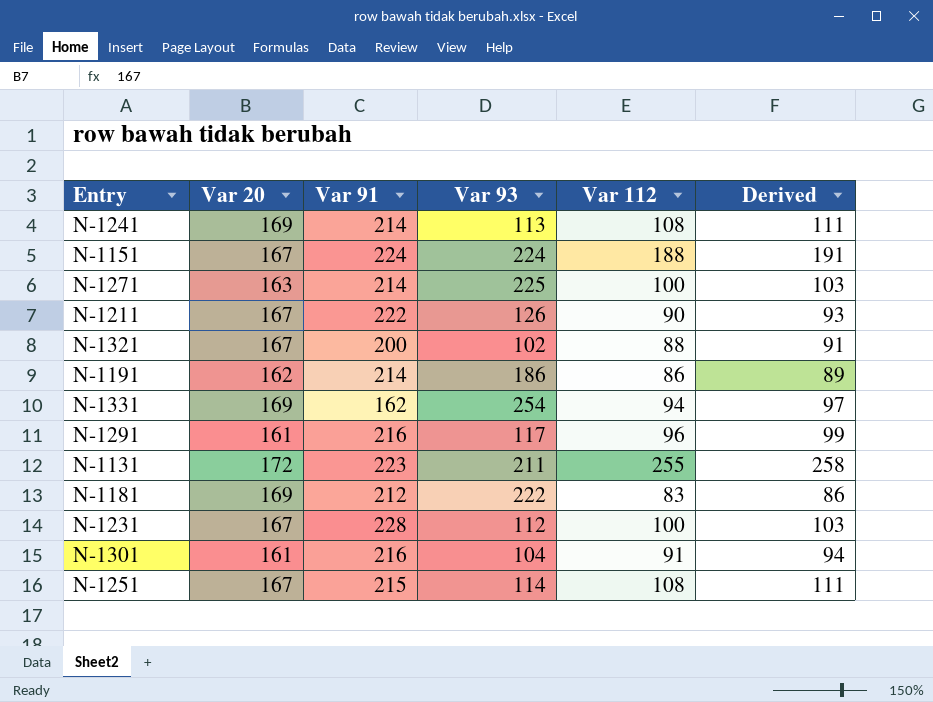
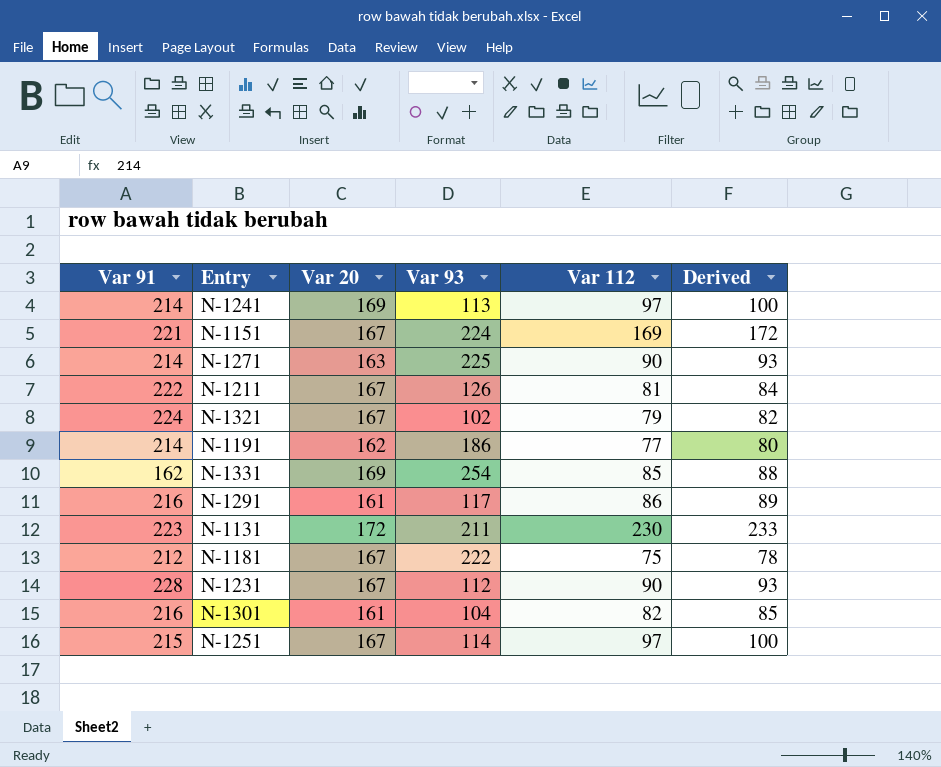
column Var 91 | position: 3 -> 1
N-1241 | Var 112: 108 -> 97
N-1241 | Derived: 111 -> 100
N-1151 | Var 91: 224 -> 221
N-1151 | Var 112: 188 -> 169
N-1151 | Derived: 191 -> 172
N-1271 | Var 112: 100 -> 90
N-1271 | Derived: 103 -> 93
N-1211 | Var 112: 90 -> 81
N-1211 | Derived: 93 -> 84
N-1321 | Var 91: 200 -> 224
N-1321 | Var 112: 88 -> 79
N-1321 | Derived: 91 -> 82
N-1191 | Var 112: 86 -> 77
N-1191 | Derived: 89 -> 80
N-1331 | Var 112: 94 -> 85
N-1331 | Derived: 97 -> 88
N-1291 | Var 112: 96 -> 86
N-1291 | Derived: 99 -> 89
N-1131 | Var 112: 255 -> 230
N-1131 | Derived: 258 -> 233
N-1181 | Var 20: 169 -> 167
N-1181 | Var 112: 83 -> 75
N-1181 | Derived: 86 -> 78
N-1231 | Var 112: 100 -> 90
N-1231 | Derived: 103 -> 93
N-1301 | Var 112: 91 -> 82
N-1301 | Derived: 94 -> 85
N-1251 | Var 112: 108 -> 97
N-1251 | Derived: 111 -> 100

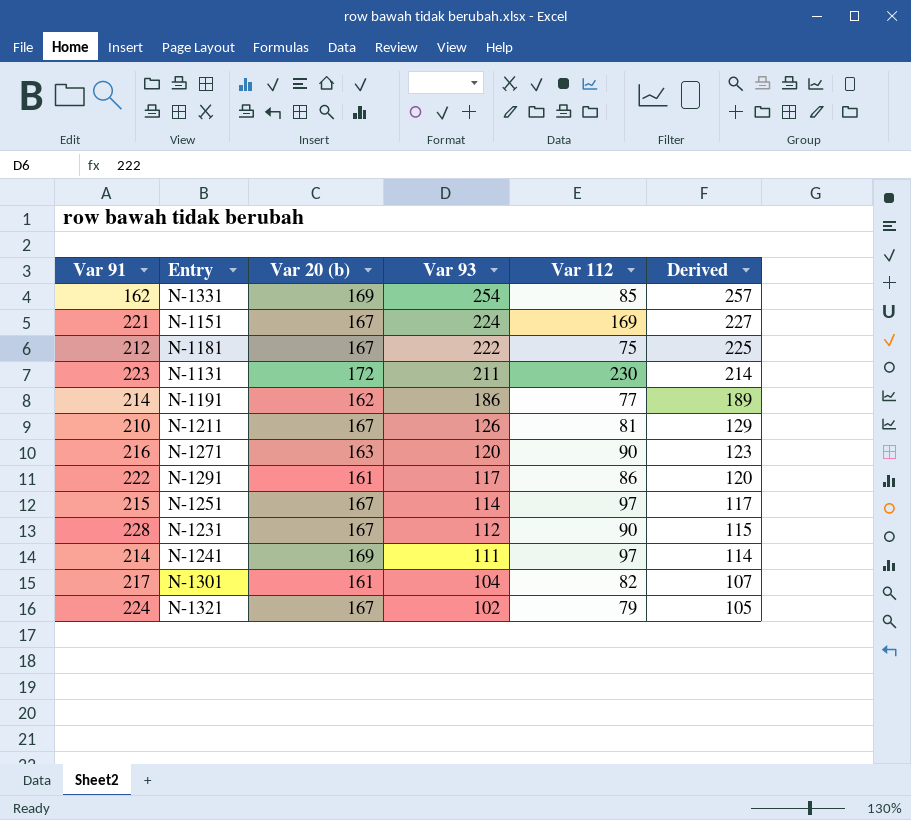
row order: none -> Var 93 descending
column name: Var 20 -> Var 20 (b)
column Derived | formula: [Var 112] + 3 -> [Var 93] + 3
N-1211 | Var 91: 222 -> 210
N-1271 | Var 91: 214 -> 216
N-1271 | Var 93: 225 -> 120
N-1291 | Var 91: 216 -> 222
N-1241 | Var 93: 113 -> 111
N-1301 | Var 91: 216 -> 217

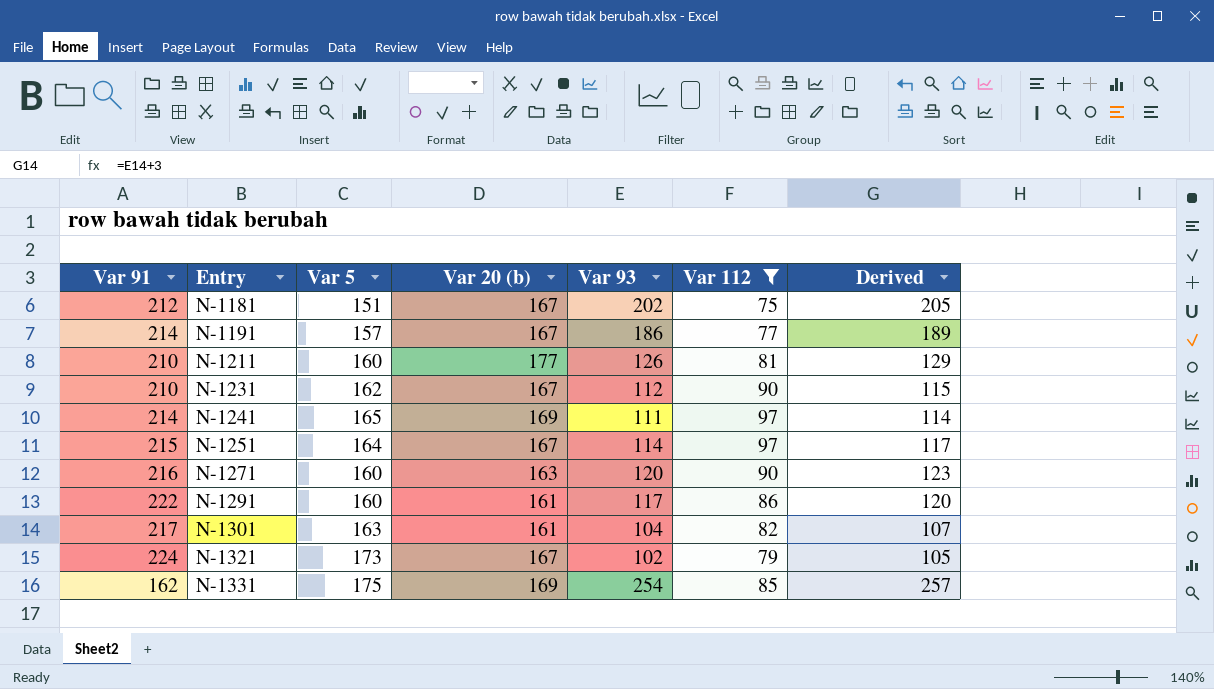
filter: none -> Var 112 <= 97
row order: Var 93 descending -> Entry ascending
column Var 5 | position: none -> 3
N-1181 | Var 93: 222 -> 202
N-1181 | Derived: 225 -> 205
N-1191 | Var 20 (b): 162 -> 167
N-1211 | Var 20 (b): 167 -> 177
N-1231 | Var 91: 228 -> 210

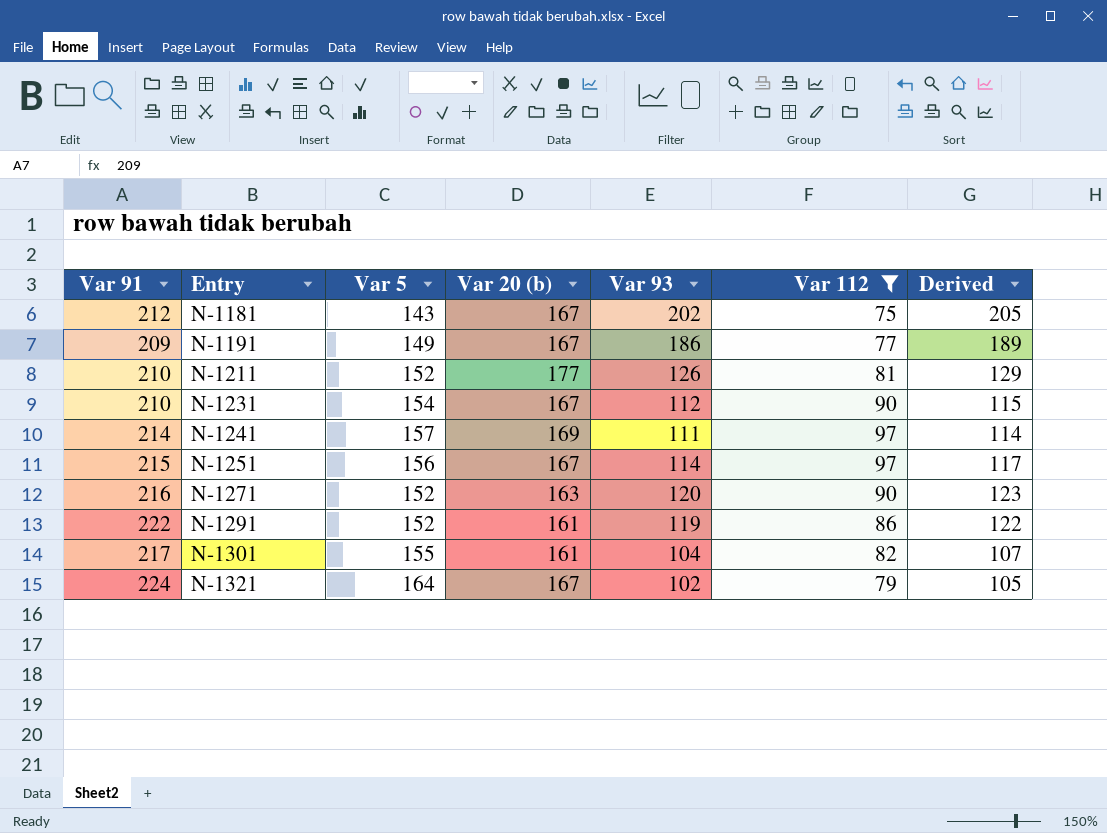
row N-1331: 162 | 175 | 169 | 254 | 85 | 257 -> none
N-1181 | Var 5: 151 -> 143
N-1191 | Var 91: 214 -> 209
N-1191 | Var 5: 157 -> 149
N-1211 | Var 5: 160 -> 152
N-1231 | Var 5: 162 -> 154
N-1241 | Var 5: 165 -> 157
N-1251 | Var 5: 164 -> 156
N-1271 | Var 5: 160 -> 152
N-1291 | Var 5: 160 -> 152
N-1291 | Var 93: 117 -> 119
N-1291 | Derived: 120 -> 122
N-1301 | Var 5: 163 -> 155
N-1321 | Var 5: 173 -> 164

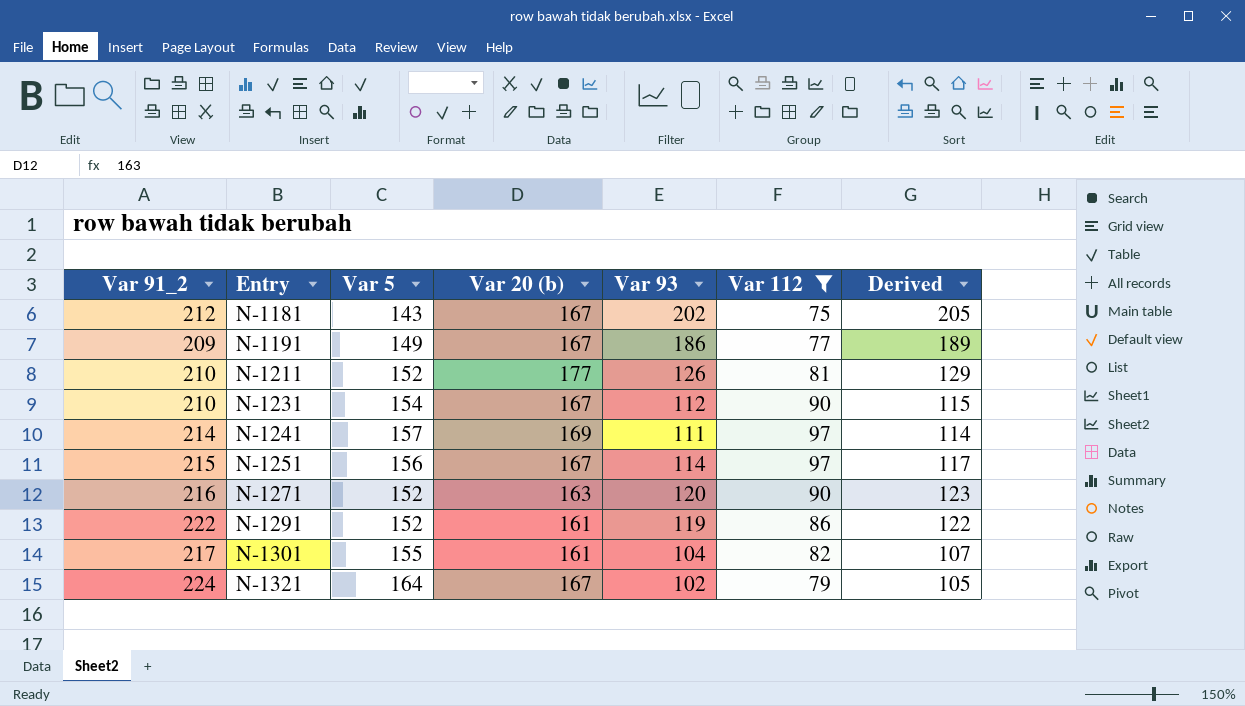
column name: Var 91 -> Var 91_2

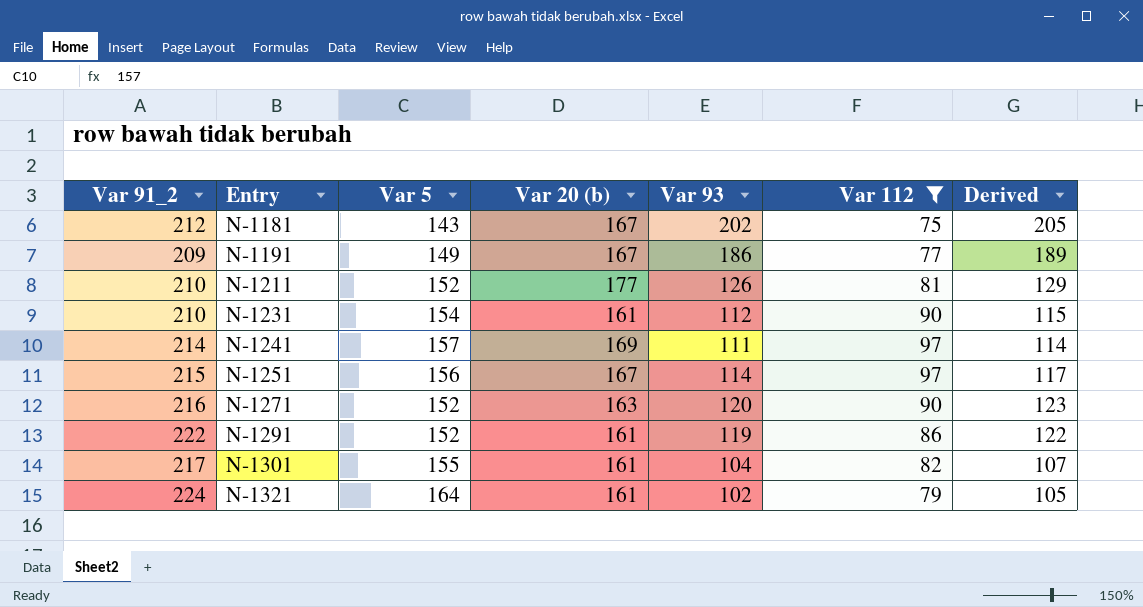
N-1231 | Var 20 (b): 167 -> 161
N-1321 | Var 20 (b): 167 -> 161

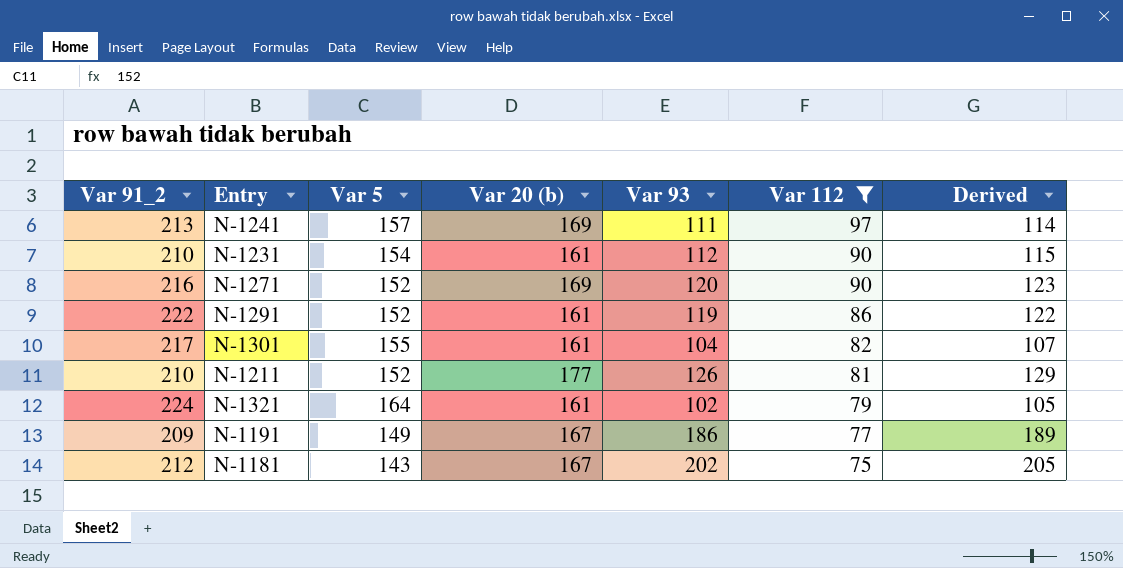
row order: Entry ascending -> Var 112 descending
row N-1251: 215 | 156 | 167 | 114 | 97 | 117 -> none
N-1241 | Var 91_2: 214 -> 213
N-1271 | Var 20 (b): 163 -> 169

